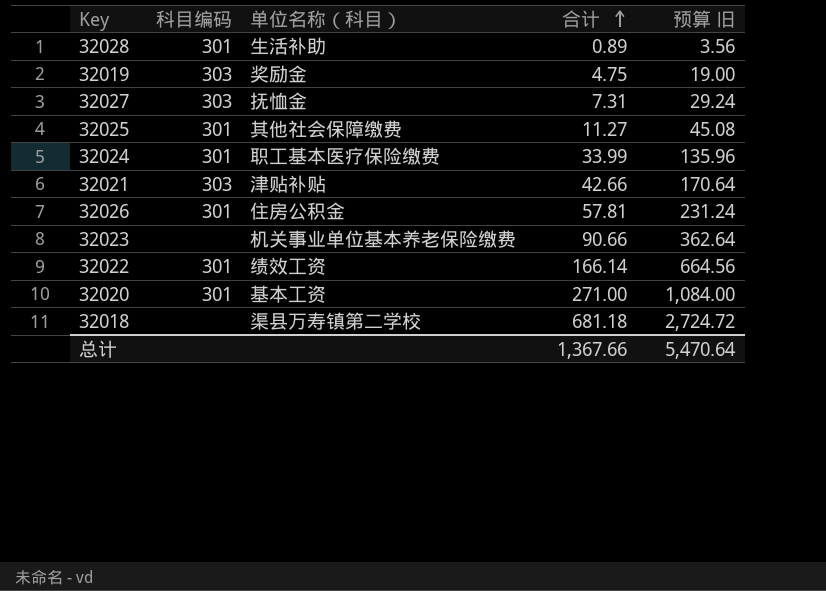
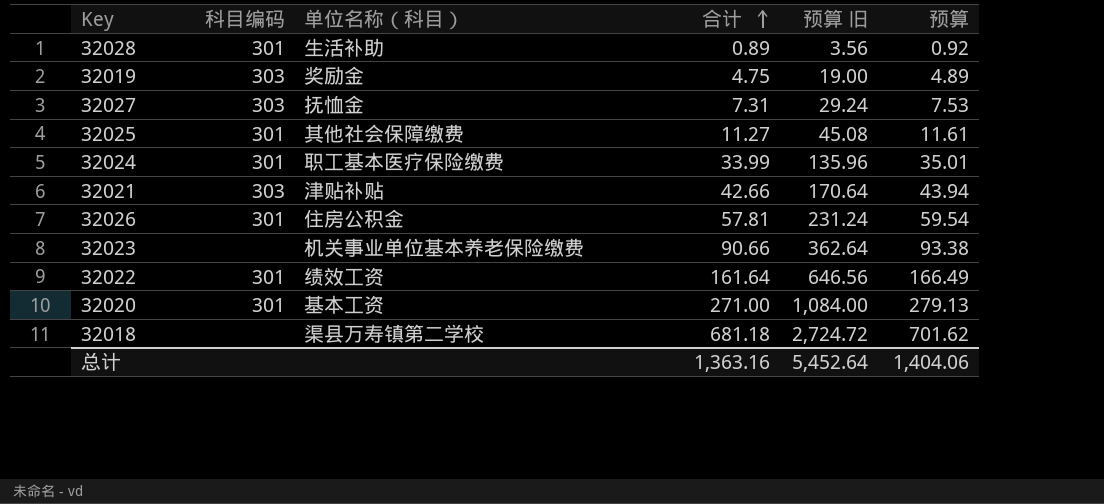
column 预算 | formula: none -> [合计] * 1.03
32022 | 合计: 166.14 -> 161.64
32022 | 预算 旧: 664.56 -> 646.56
总计 | 合计: 1,367.66 -> 1,363.16
总计 | 预算 旧: 5,470.64 -> 5,452.64

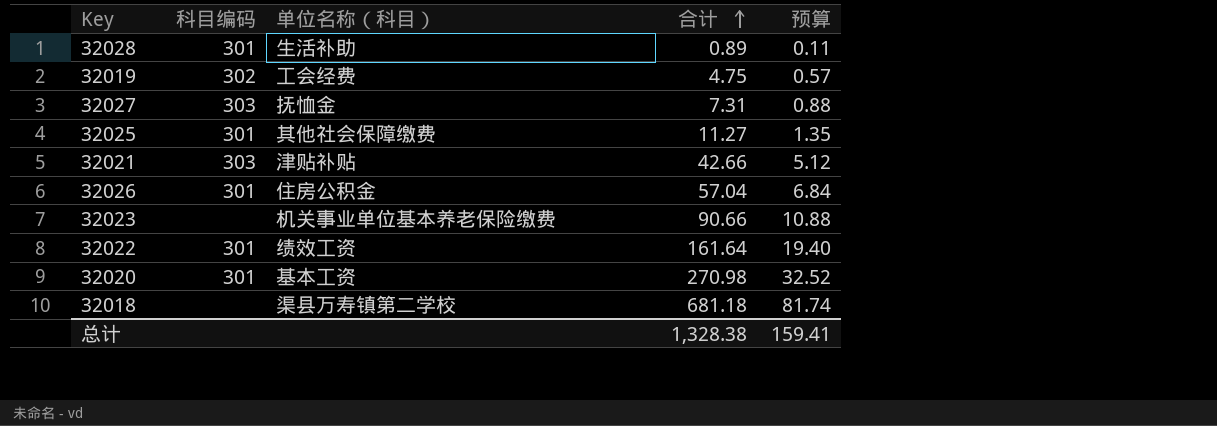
column 预算 旧 | formula: [合计] * 4 -> none
column 预算 | formula: [合计] * 1.03 -> [合计] * 0.12
row 32024: 301 | 职工基本医疗保险缴费 | 33.99 | 135.96 | 35.01 -> none
32019 | 科目编码: 303 -> 302
32019 | 单位名称（科目）: 奖励金 -> 工会经费
32026 | 合计: 57.81 -> 57.04
32020 | 合计: 271.00 -> 270.98
总计 | 合计: 1,363.16 -> 1,328.38
总计 | 预算: 1,404.06 -> 159.41

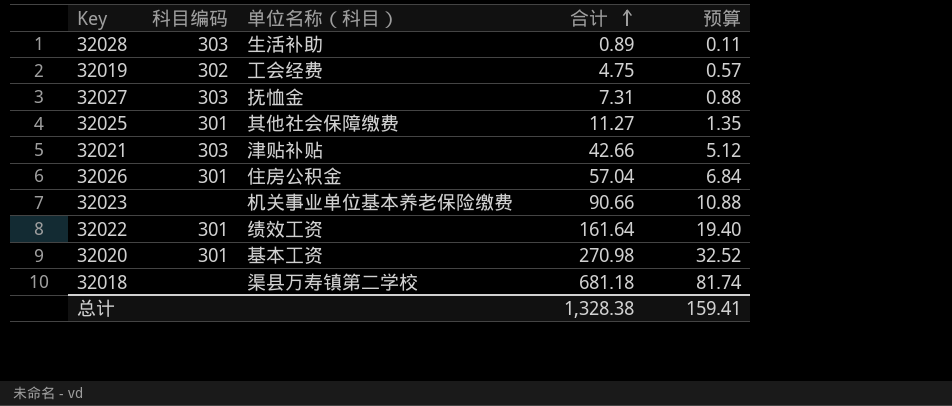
32028 | 科目编码: 301 -> 303

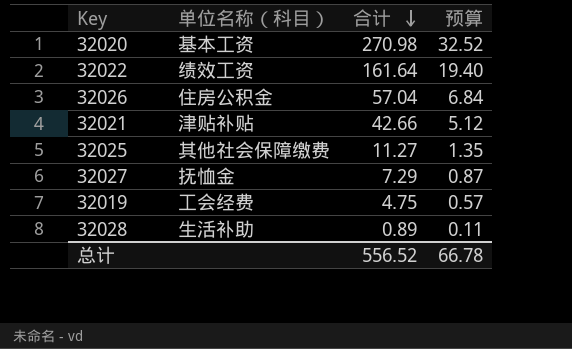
row order: 合计 ascending -> 合计 descending
column 科目编码 | position: 2 -> none
row 32023: none | 机关事业单位基本养老保险缴费 | 90.66 | 10.88 -> none
row 32018: none | 渠县万寿镇第二学校 | 681.18 | 81.74 -> none
32027 | 合计: 7.31 -> 7.29
32027 | 预算: 0.88 -> 0.87
总计 | 合计: 1,328.38 -> 556.52
总计 | 预算: 159.41 -> 66.78

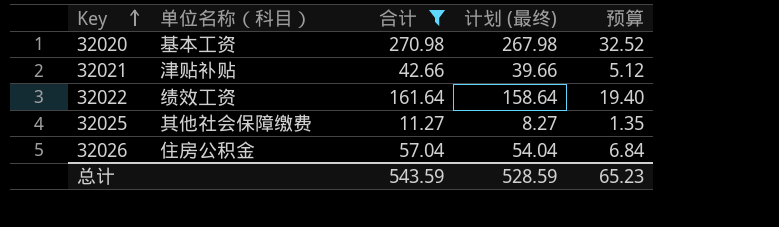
filter: none -> 合计 >= 11.27
row order: 合计 descending -> Key ascending
column 计划 (最终) | formula: none -> [合计] - 3
总计 | 合计: 556.52 -> 543.59
总计 | 预算: 66.78 -> 65.23

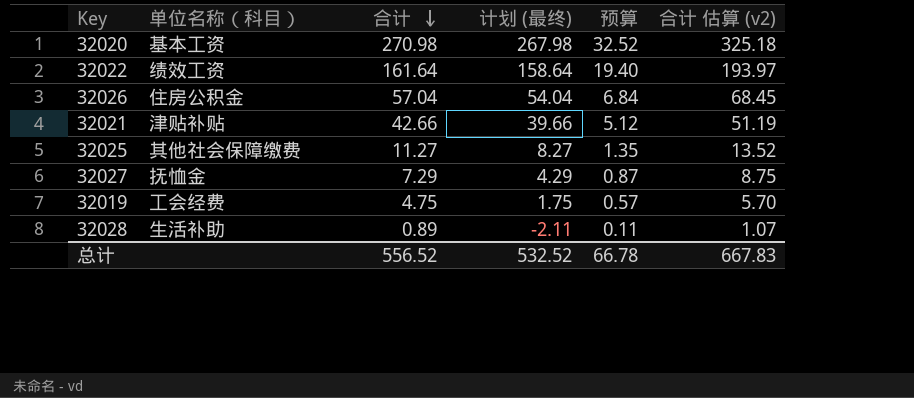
filter: 合计 >= 11.27 -> none
row order: Key ascending -> 合计 descending
column 合计 估算 (v2) | formula: none -> [合计] * 1.2
总计 | 合计: 543.59 -> 556.52
总计 | 计划 (最终): 528.59 -> 532.52
总计 | 预算: 65.23 -> 66.78

